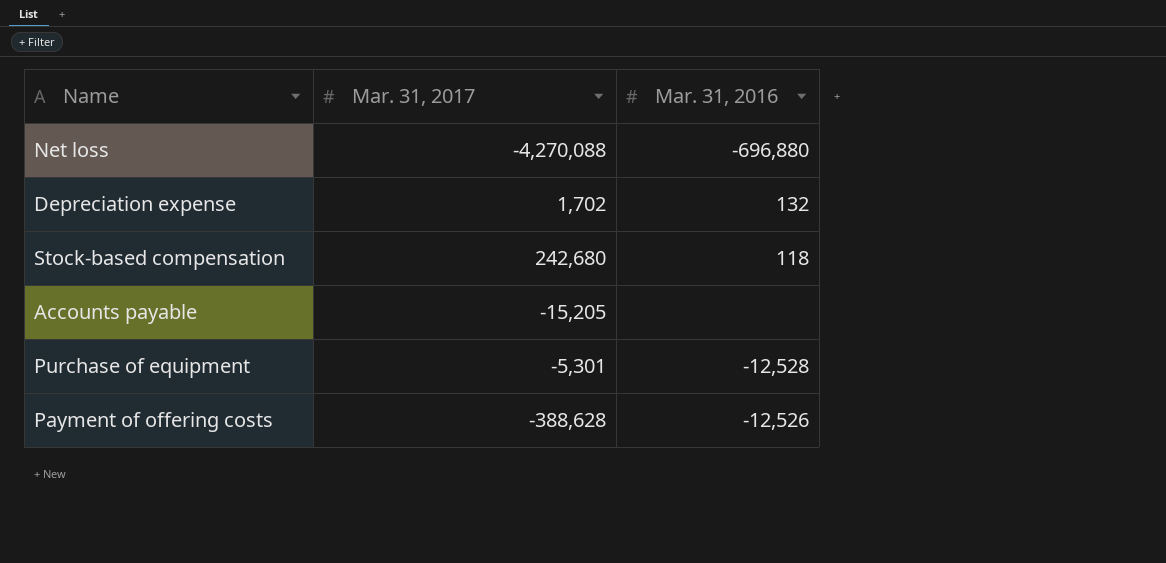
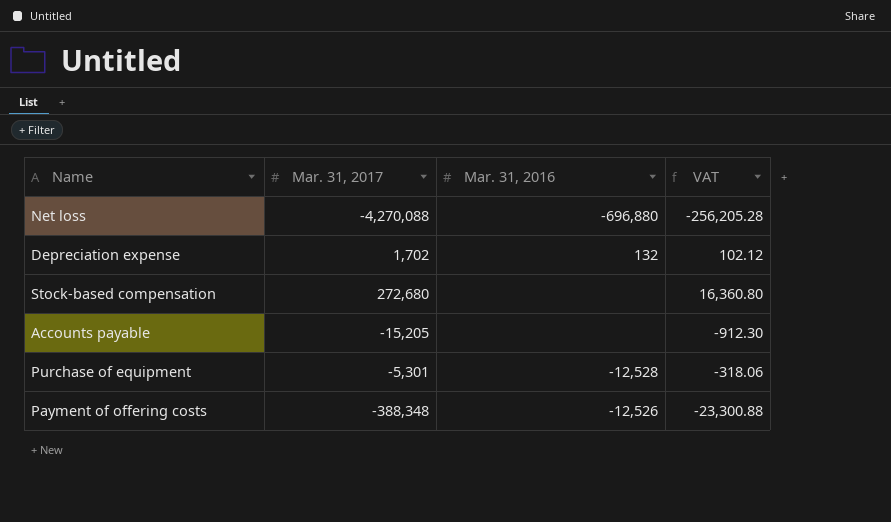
column VAT | formula: none -> [Mar. 31, 2017] * 0.06
Stock-based compensation | Mar. 31, 2017: 242,680 -> 272,680
Stock-based compensation | Mar. 31, 2016: 118 -> none
Payment of offering costs | Mar. 31, 2017: -388,628 -> -388,348

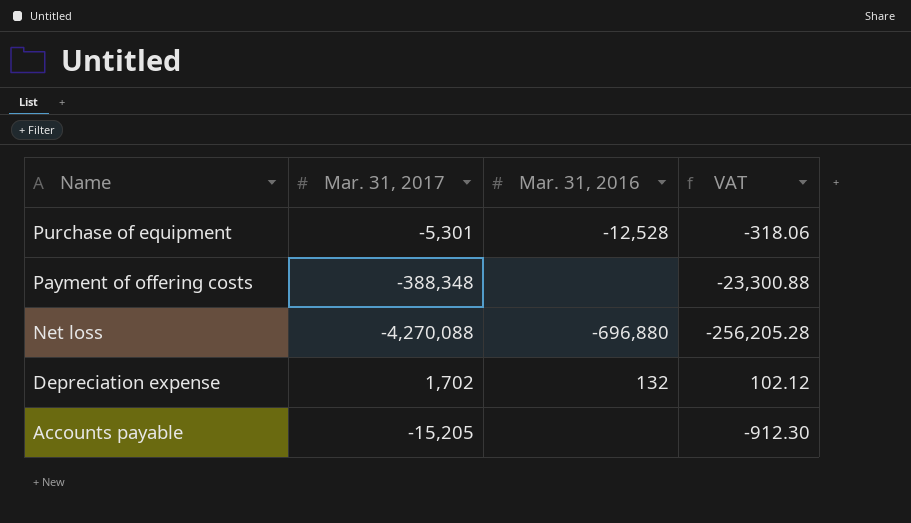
row order: none -> Name descending
row Stock-based compensation: 272,680 | none | 16,360.80 -> none
Payment of offering costs | Mar. 31, 2016: -12,526 -> none

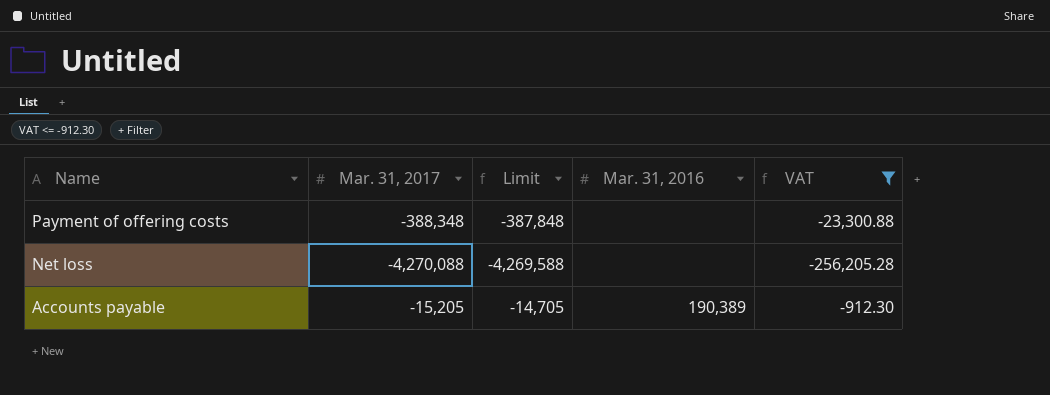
filter: none -> VAT <= -912.30
column Limit | formula: none -> [Mar. 31, 2017] + 500
Net loss | Mar. 31, 2016: -696,880 -> none
Accounts payable | Mar. 31, 2016: none -> 190,389

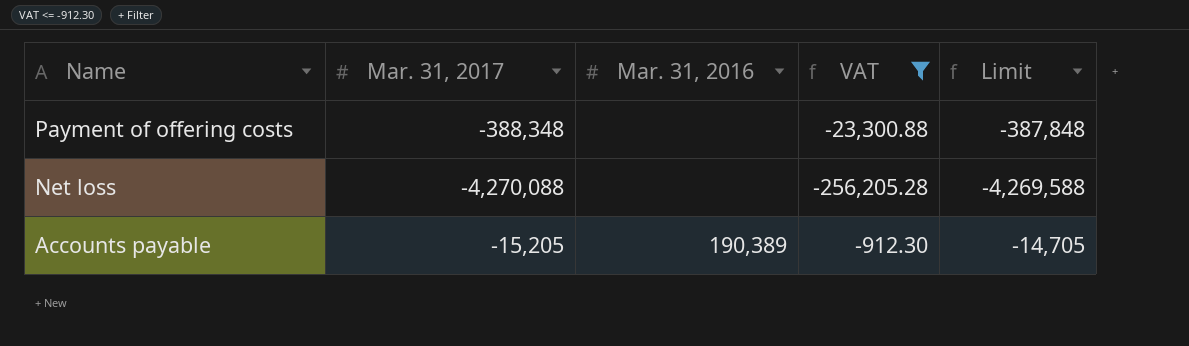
column Limit | position: 3 -> 5

